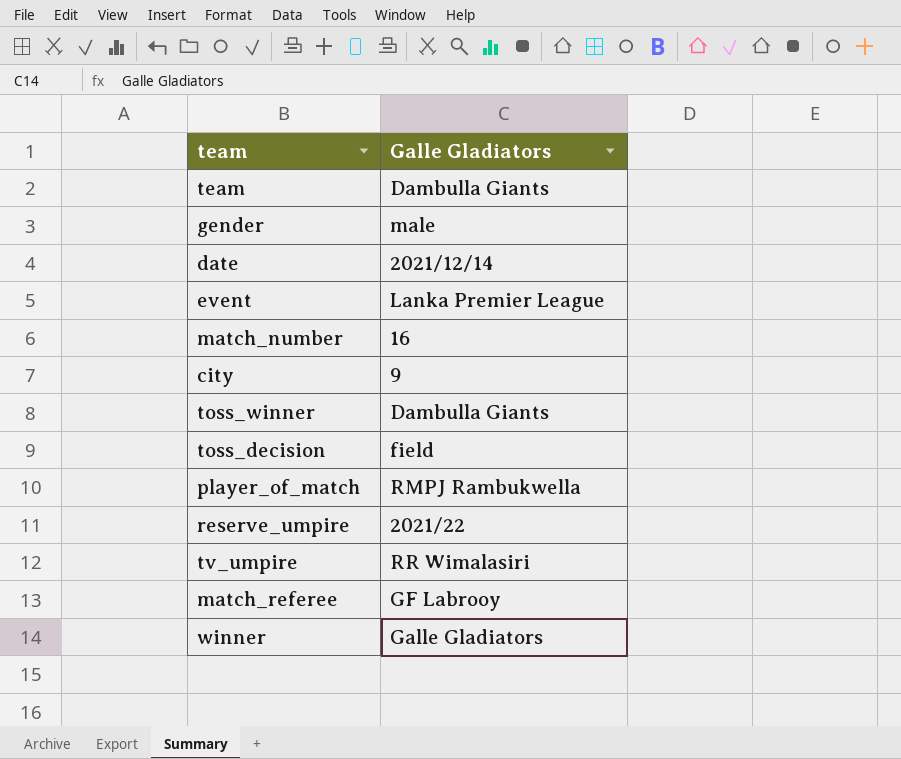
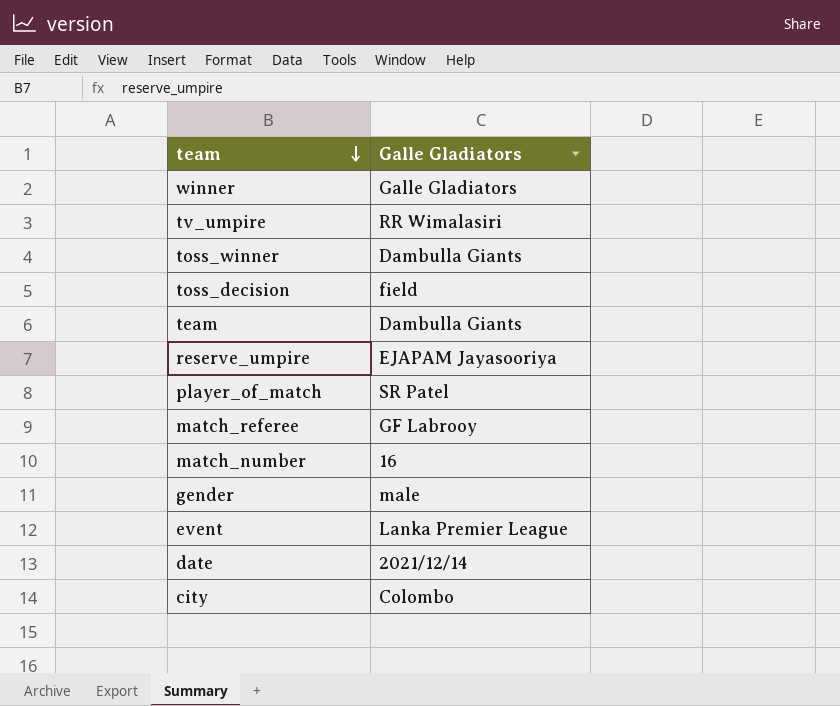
row order: none -> team descending
reserve_umpire | Galle Gladiators: 2021/22 -> EJAPAM Jayasooriya
player_of_match | Galle Gladiators: RMPJ Rambukwella -> SR Patel
city | Galle Gladiators: 9 -> Colombo

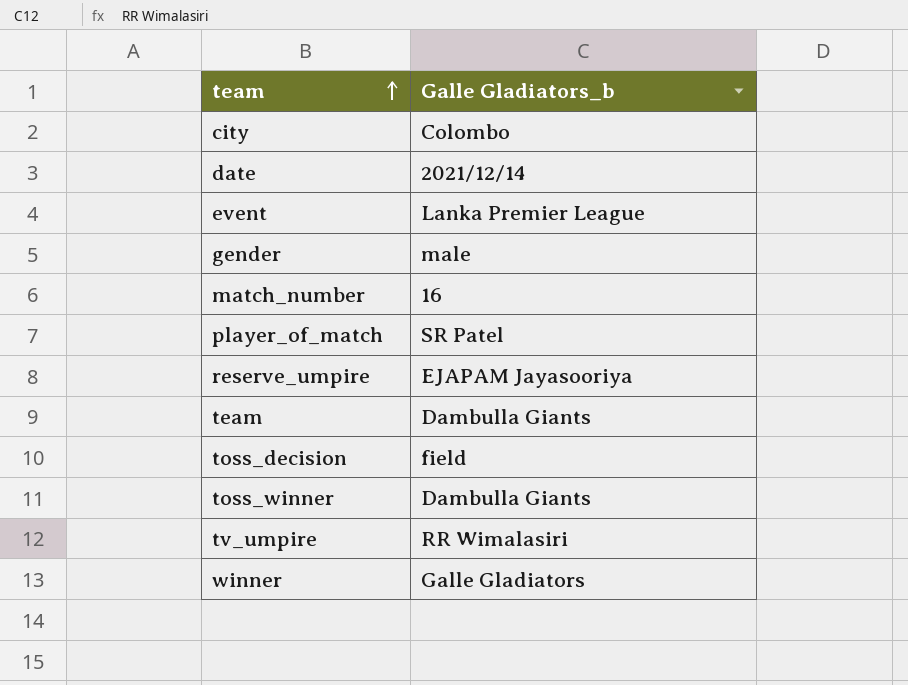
row order: team descending -> team ascending
column name: Galle Gladiators -> Galle Gladiators_b
row match_referee: GF Labrooy -> none

